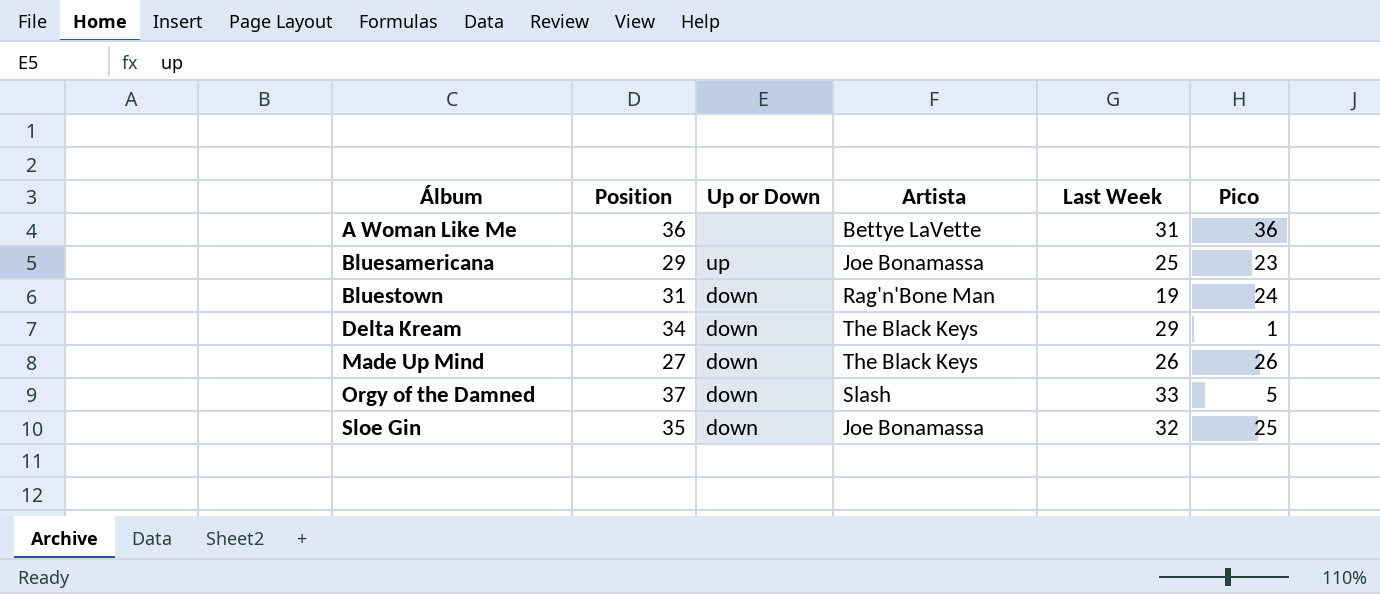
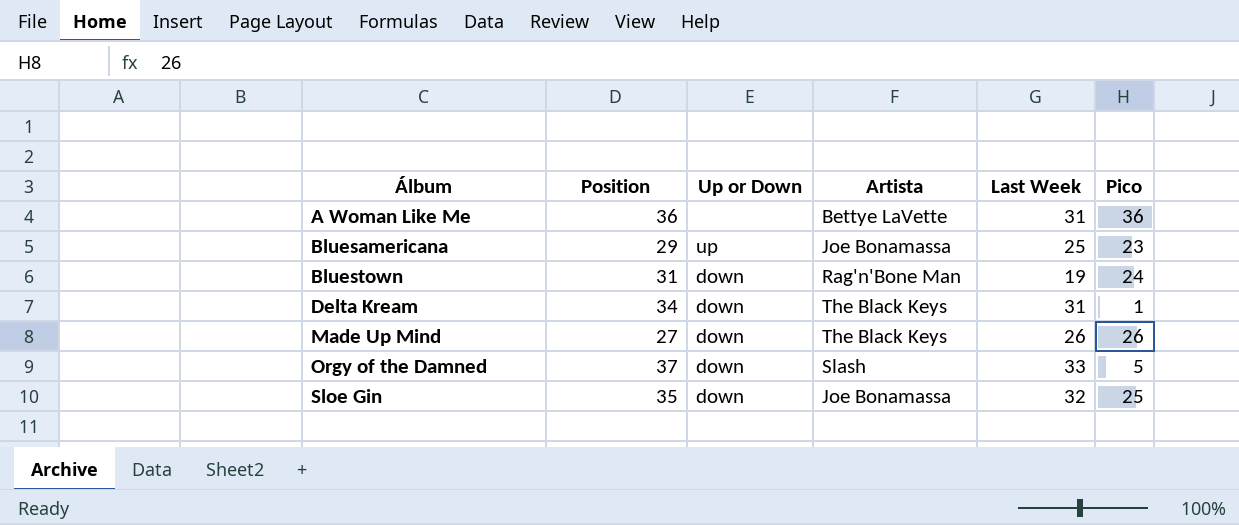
Delta Kream | Last Week: 29 -> 31

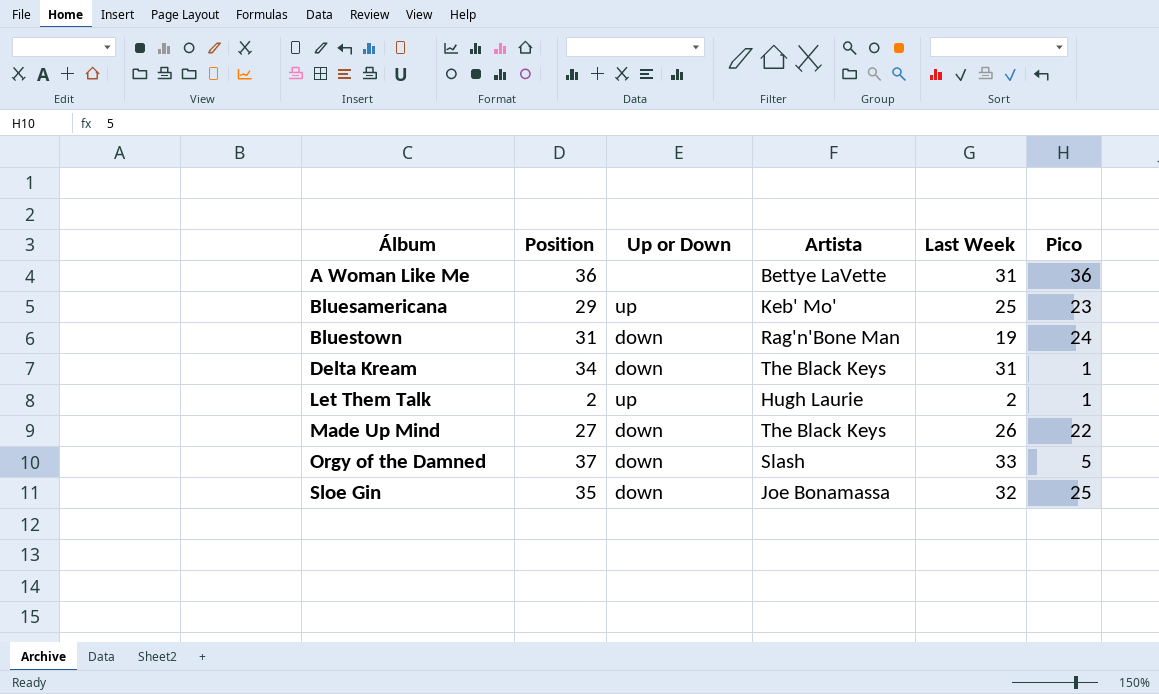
Bluesamericana | Artista: Joe Bonamassa -> Keb' Mo'
row Let Them Talk: none -> 2 | up | Hugh Laurie | 2 | 1
Made Up Mind | Pico: 26 -> 22

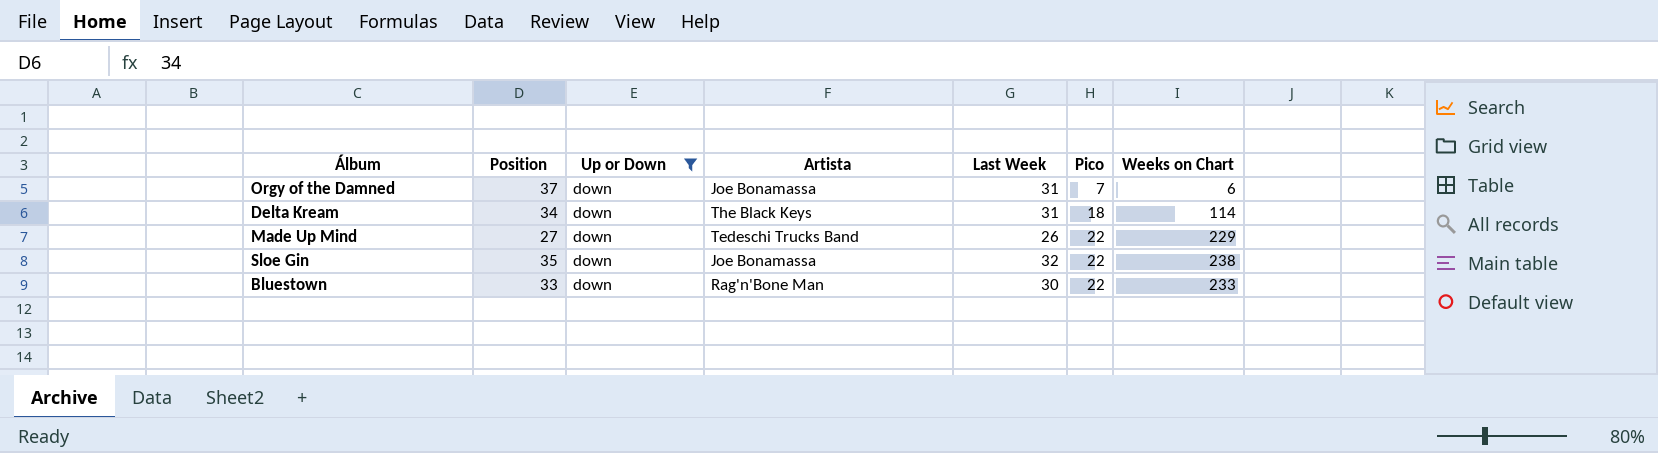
filter: none -> Up or Down = down
row order: Álbum ascending -> Pico ascending
column Weeks on Chart | position: none -> 7
Orgy of the Damned | Artista: Slash -> Joe Bonamassa
Orgy of the Damned | Last Week: 33 -> 31
Orgy of the Damned | Pico: 5 -> 7
Delta Kream | Pico: 1 -> 18
Made Up Mind | Artista: The Black Keys -> Tedeschi Trucks Band
Sloe Gin | Pico: 25 -> 22
Bluestown | Position: 31 -> 33
Bluestown | Last Week: 19 -> 30
Bluestown | Pico: 24 -> 22

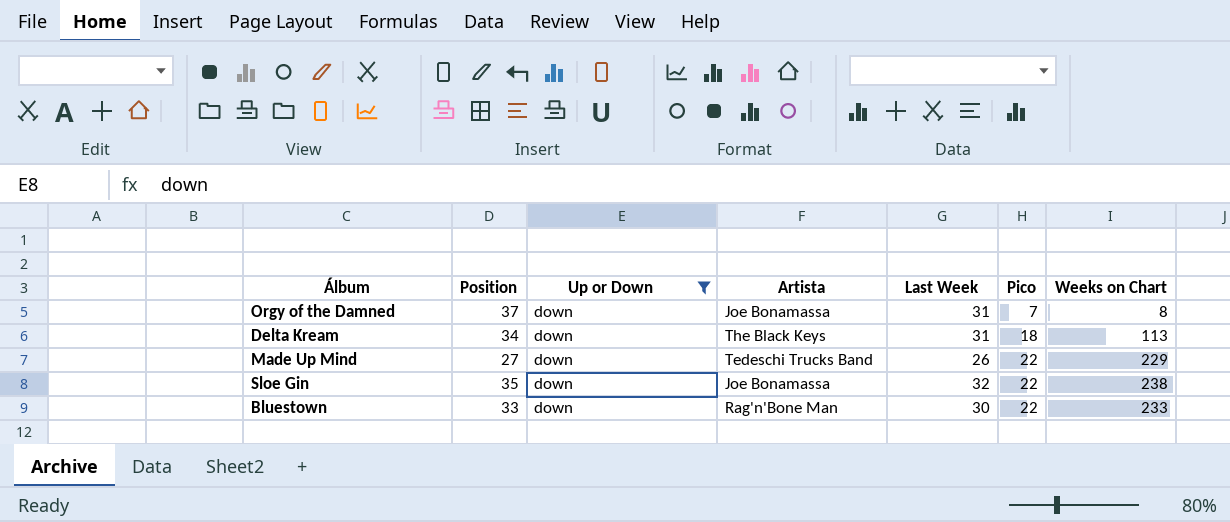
Orgy of the Damned | Weeks on Chart: 6 -> 8
Delta Kream | Weeks on Chart: 114 -> 113

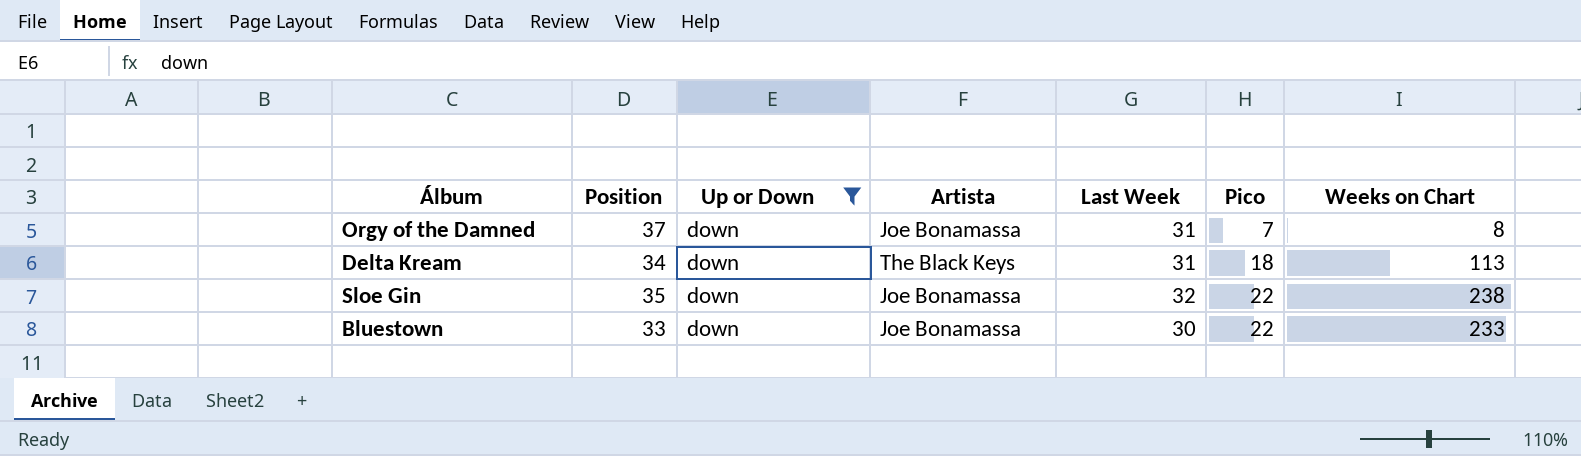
row Made Up Mind: 27 | down | Tedeschi Trucks Band | 26 | 22 | 229 -> none
Bluestown | Artista: Rag'n'Bone Man -> Joe Bonamassa

